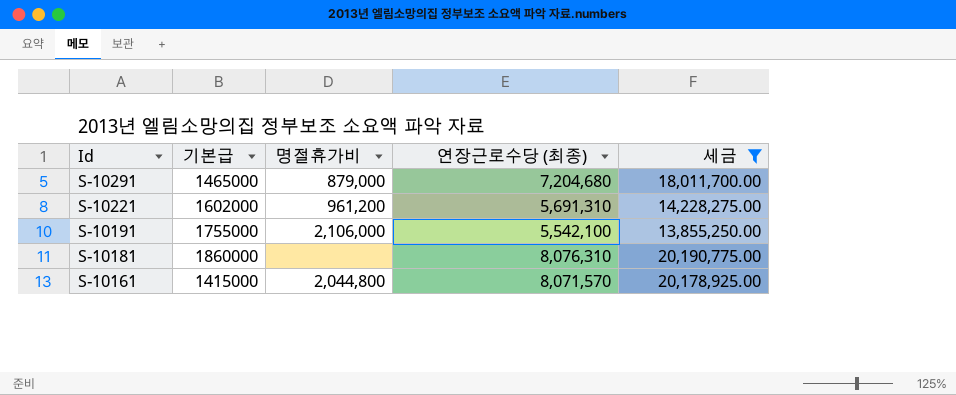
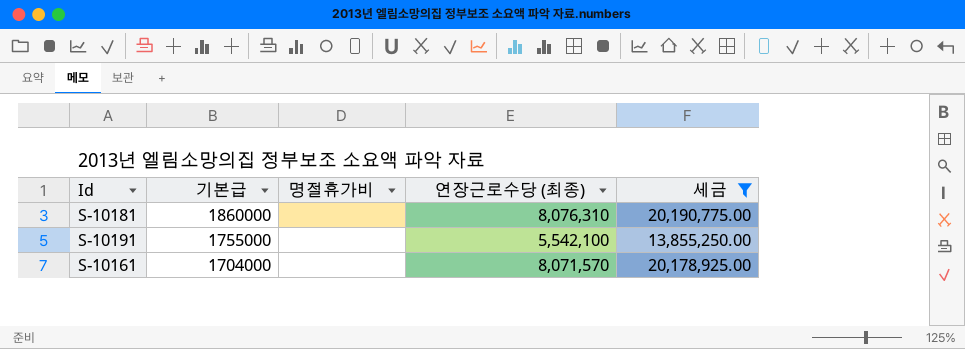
row order: Id descending -> 기본급 descending
row S-10291: 1465000 | 879,000 | 7,204,680 | 18,011,700.00 -> none
row S-10221: 1602000 | 961,200 | 5,691,310 | 14,228,275.00 -> none
S-10191 | 명절휴가비: 2,106,000 -> none
S-10161 | 기본급: 1415000 -> 1704000
S-10161 | 명절휴가비: 2,044,800 -> none

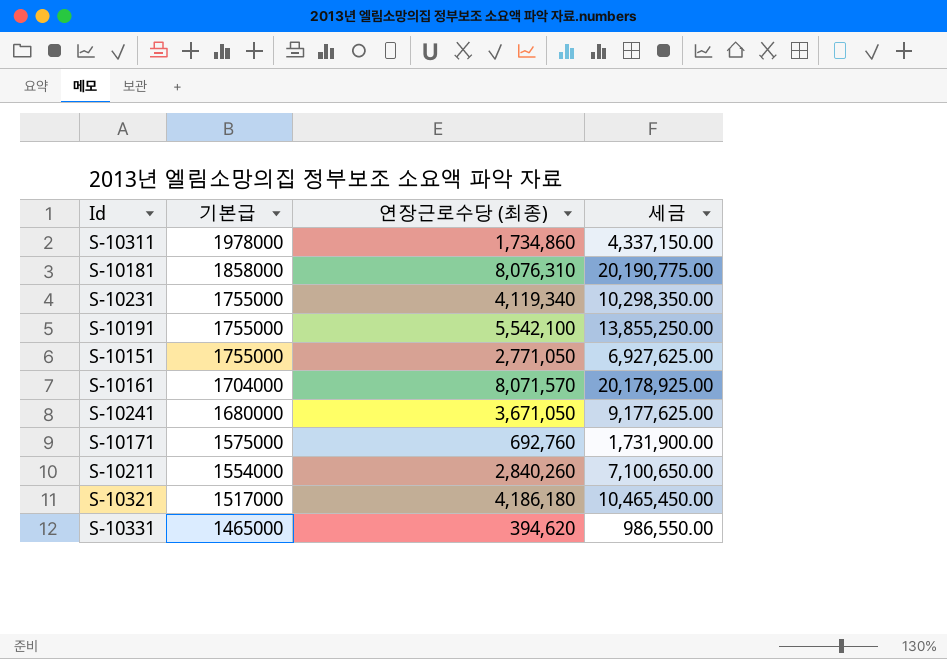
filter: 세금 >= 13,855,250.00 -> none
column 명절휴가비 | position: 3 -> none
S-10181 | 기본급: 1860000 -> 1858000

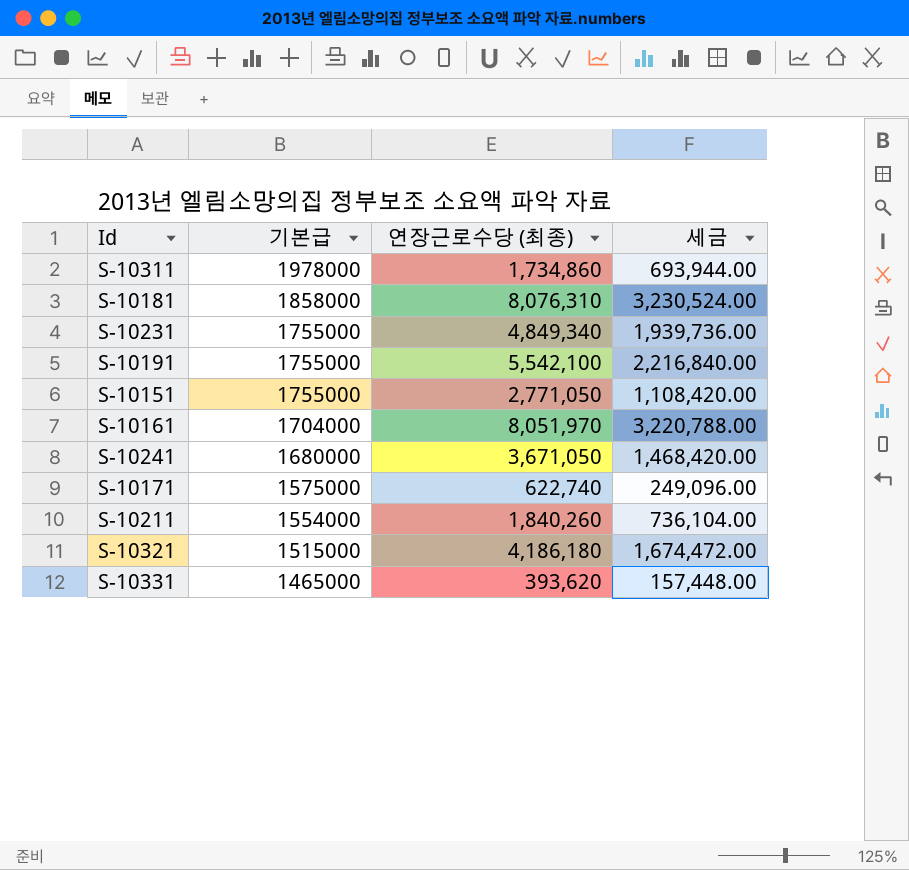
column 세금 | formula: [연장근로수당 (최종)] * 2.5 -> [연장근로수당 (최종)] * 0.4
S-10231 | 연장근로수당 (최종): 4,119,340 -> 4,849,340
S-10161 | 연장근로수당 (최종): 8,071,570 -> 8,051,970
S-10171 | 연장근로수당 (최종): 692,760 -> 622,740
S-10211 | 연장근로수당 (최종): 2,840,260 -> 1,840,260
S-10321 | 기본급: 1517000 -> 1515000
S-10331 | 연장근로수당 (최종): 394,620 -> 393,620

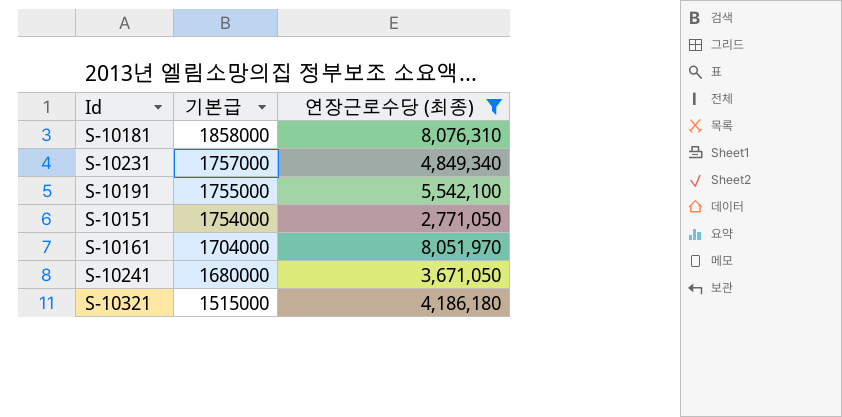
filter: none -> 연장근로수당 (최종) >= 2,771,050
column 세금 | formula: [연장근로수당 (최종)] * 0.4 -> none
S-10231 | 기본급: 1755000 -> 1757000
S-10151 | 기본급: 1755000 -> 1754000

